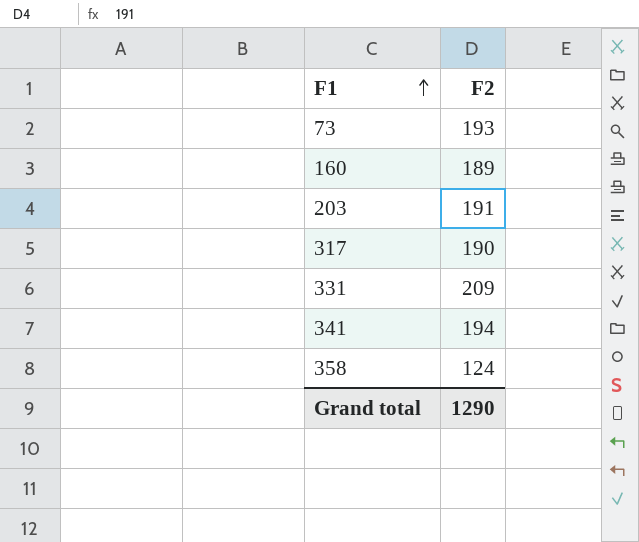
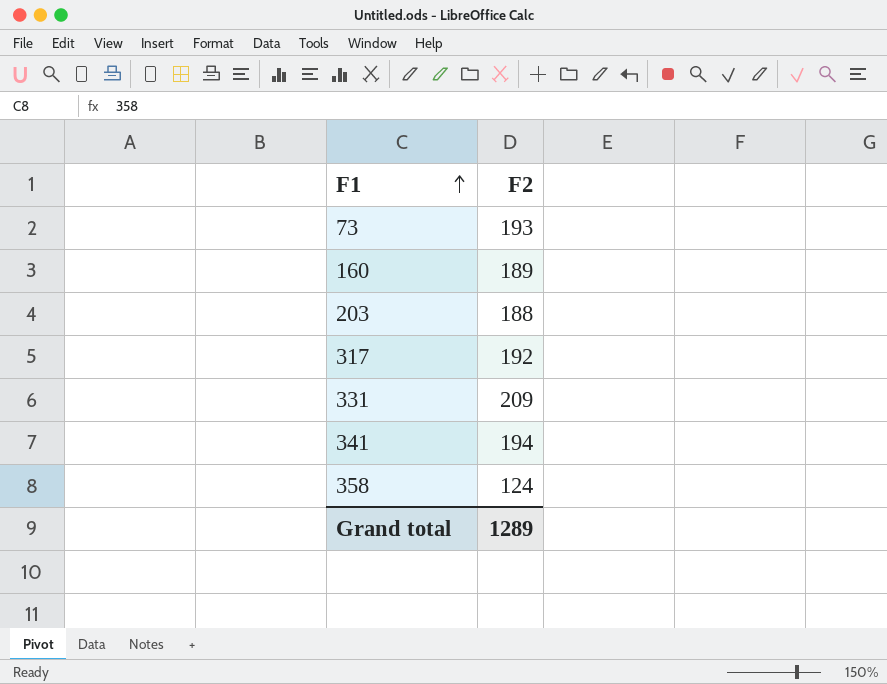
203 | F2: 191 -> 188
317 | F2: 190 -> 192
Grand total | F2: 1290 -> 1289

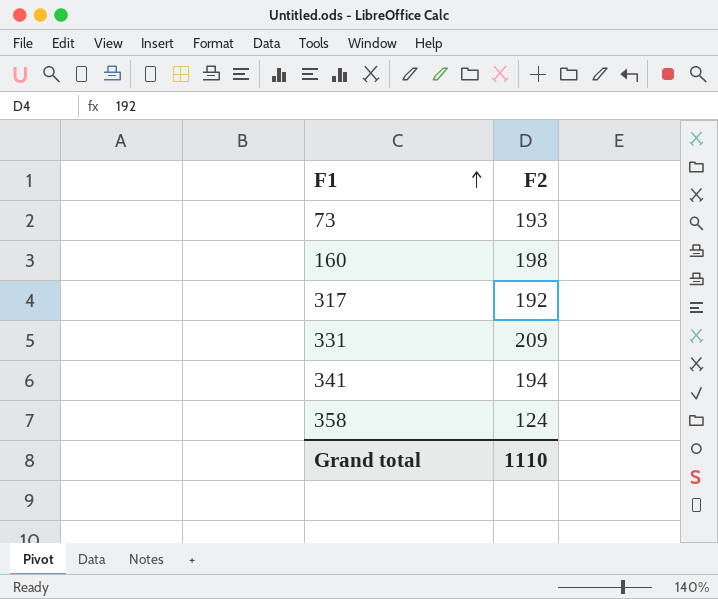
row 203: 188 -> none
160 | F2: 189 -> 198
Grand total | F2: 1289 -> 1110

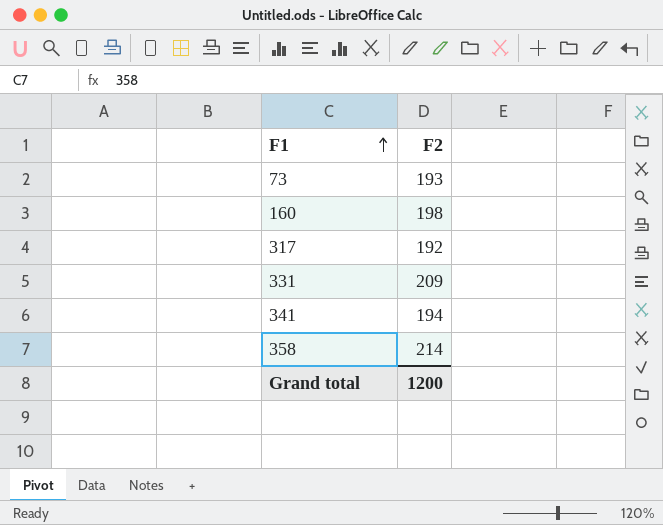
358 | F2: 124 -> 214
Grand total | F2: 1110 -> 1200

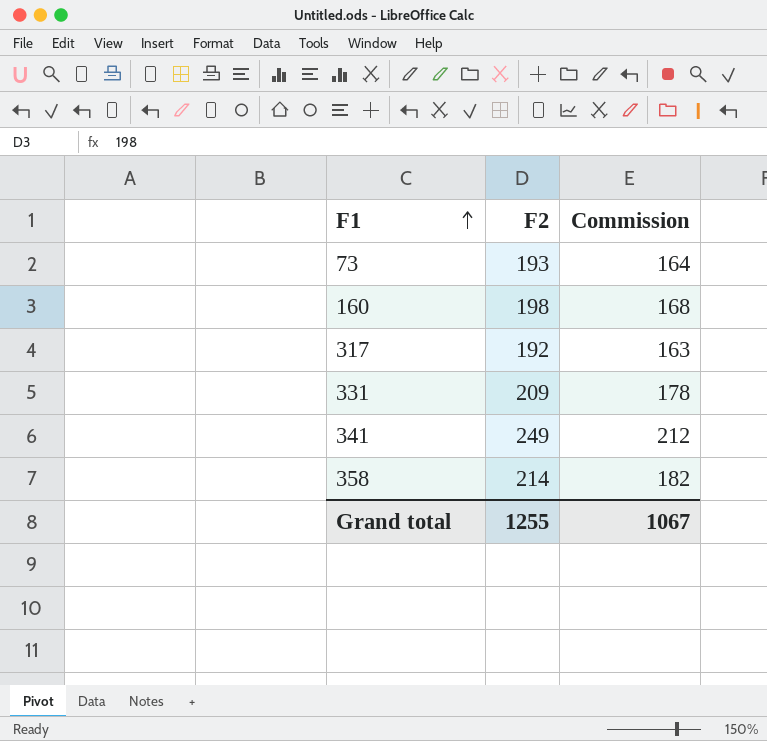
column Commission | formula: none -> [F2] * 0.85
341 | F2: 194 -> 249
Grand total | F2: 1200 -> 1255

